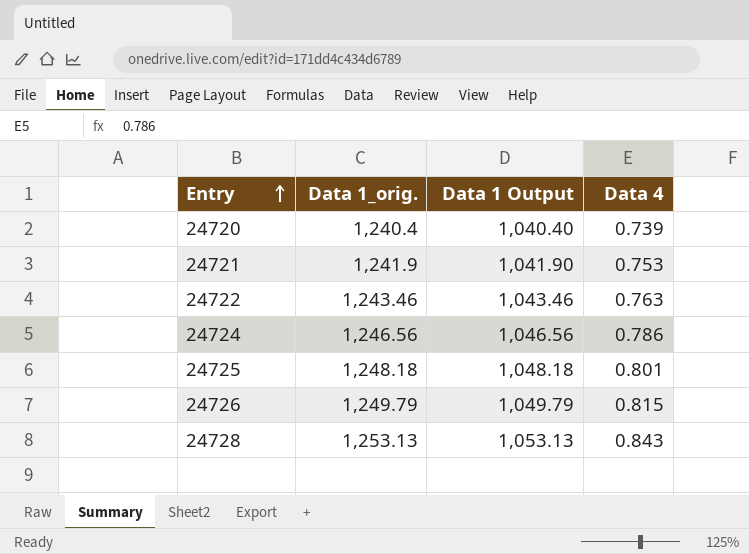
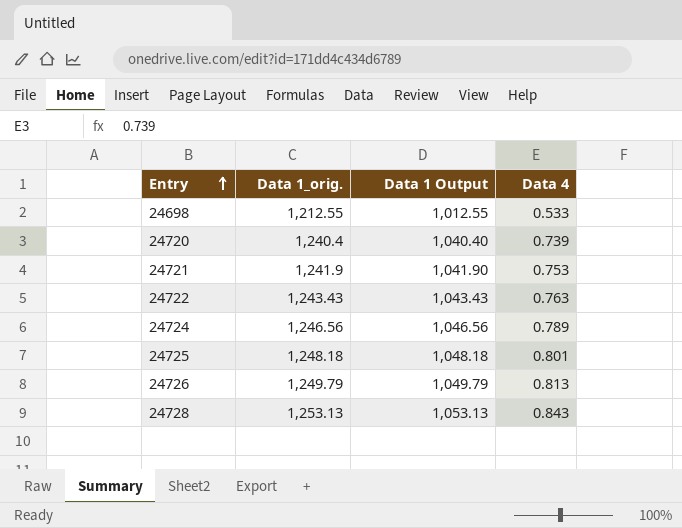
row 24698: none -> 1,212.55 | 1,012.55 | 0.533
24722 | Data 1_orig.: 1,243.46 -> 1,243.43
24722 | Data 1 Output: 1,043.46 -> 1,043.43
24724 | Data 4: 0.786 -> 0.789
24726 | Data 4: 0.815 -> 0.813

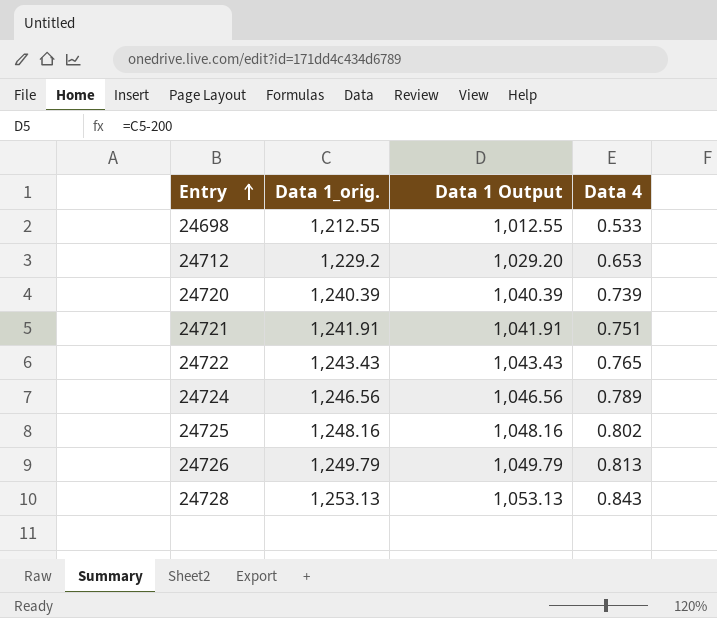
row 24712: none -> 1,229.2 | 1,029.20 | 0.653
24720 | Data 1_orig.: 1,240.4 -> 1,240.39
24720 | Data 1 Output: 1,040.40 -> 1,040.39
24721 | Data 1_orig.: 1,241.9 -> 1,241.91
24721 | Data 1 Output: 1,041.90 -> 1,041.91
24721 | Data 4: 0.753 -> 0.751
24722 | Data 4: 0.763 -> 0.765
24725 | Data 1_orig.: 1,248.18 -> 1,248.16
24725 | Data 1 Output: 1,048.18 -> 1,048.16
24725 | Data 4: 0.801 -> 0.802

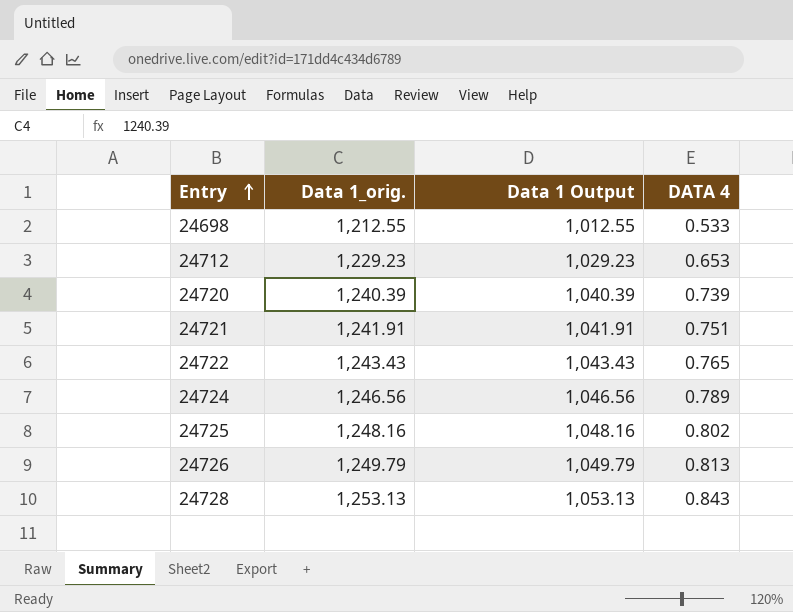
column name: Data 4 -> DATA 4
24712 | Data 1_orig.: 1,229.2 -> 1,229.23
24712 | Data 1 Output: 1,029.20 -> 1,029.23

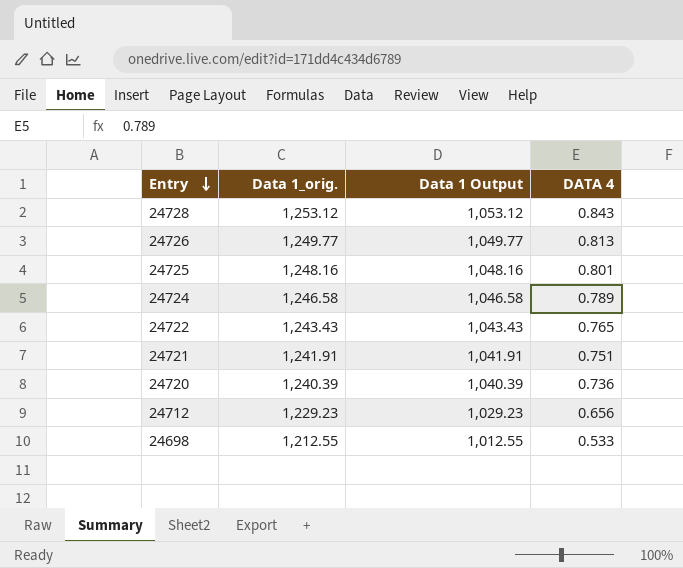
row order: Entry ascending -> Entry descending
24728 | Data 1_orig.: 1,253.13 -> 1,253.12
24728 | Data 1 Output: 1,053.13 -> 1,053.12
24726 | Data 1_orig.: 1,249.79 -> 1,249.77
24726 | Data 1 Output: 1,049.79 -> 1,049.77
24725 | DATA 4: 0.802 -> 0.801
24724 | Data 1_orig.: 1,246.56 -> 1,246.58
24724 | Data 1 Output: 1,046.56 -> 1,046.58
24720 | DATA 4: 0.739 -> 0.736
24712 | DATA 4: 0.653 -> 0.656

